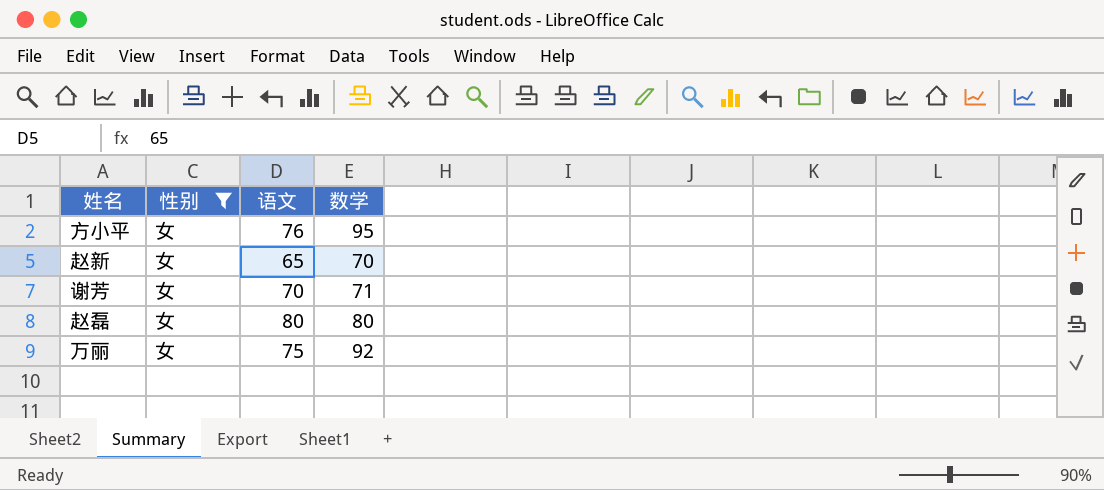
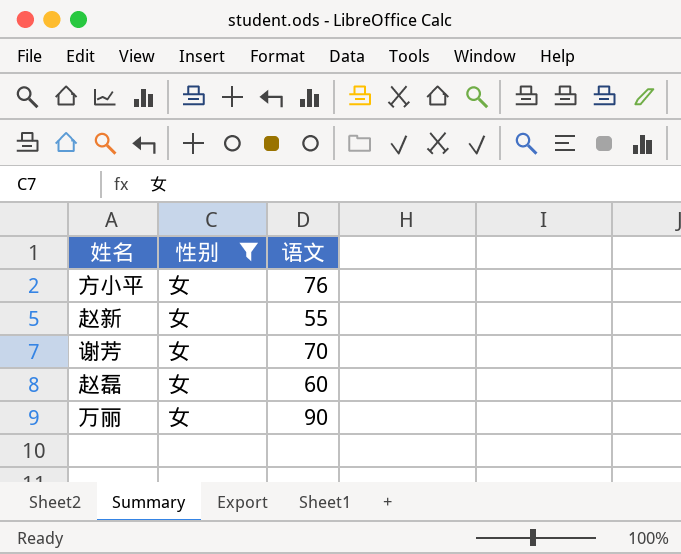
column 数学 | position: 4 -> none
赵新 | 语文: 65 -> 55
赵磊 | 语文: 80 -> 60
万丽 | 语文: 75 -> 90

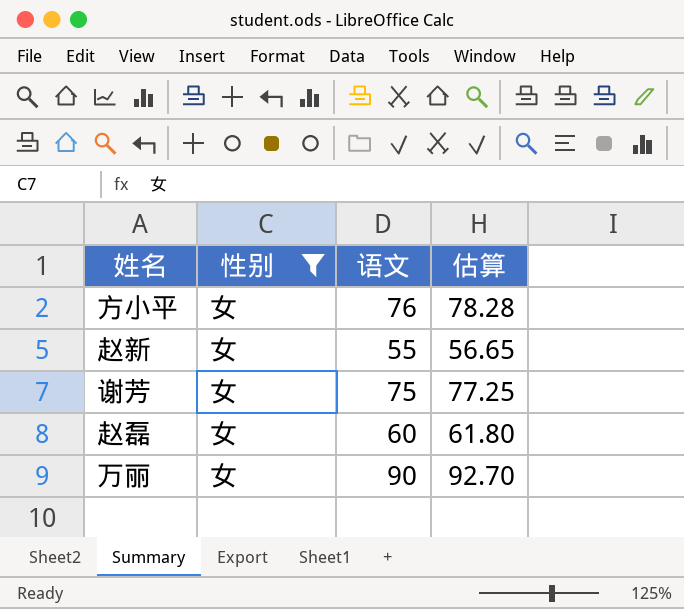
column 估算 | formula: none -> [语文] * 1.03
谢芳 | 语文: 70 -> 75

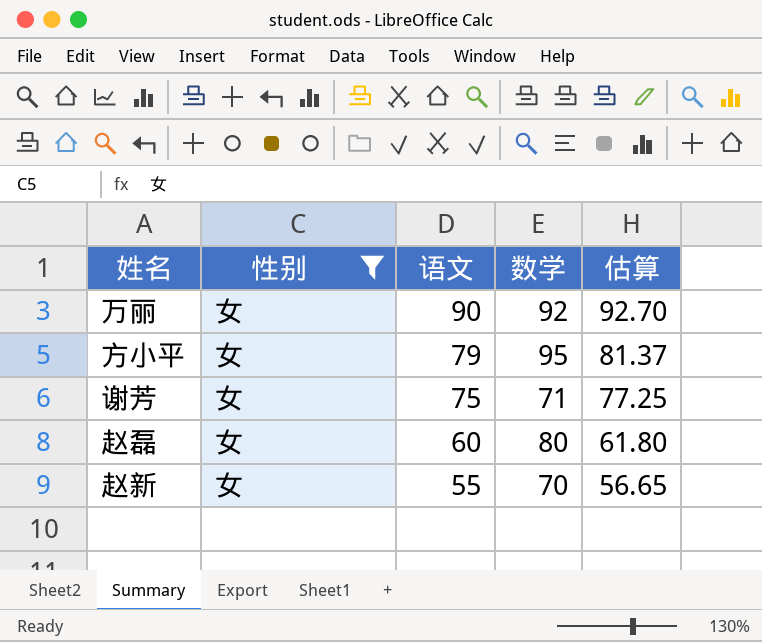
row order: none -> 语文 descending
column 数学 | position: none -> 4
方小平 | 语文: 76 -> 79
方小平 | 估算: 78.28 -> 81.37

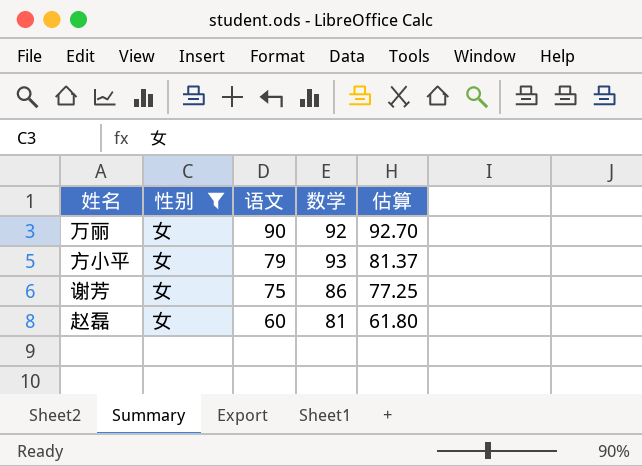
row 赵新: 女 | 55 | 70 | 56.65 -> none
方小平 | 数学: 95 -> 93
谢芳 | 数学: 71 -> 86
赵磊 | 数学: 80 -> 81

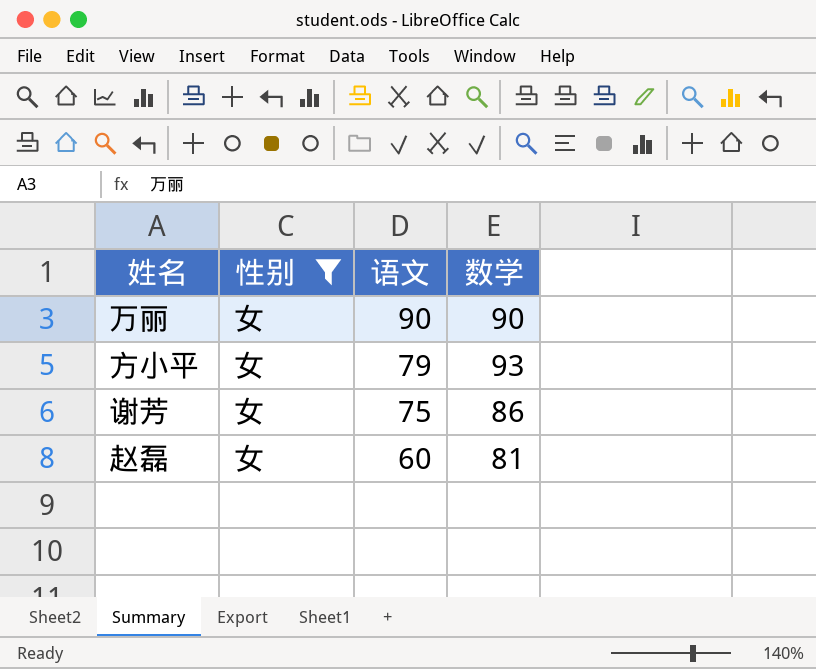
column 估算 | formula: [语文] * 1.03 -> none
万丽 | 数学: 92 -> 90

